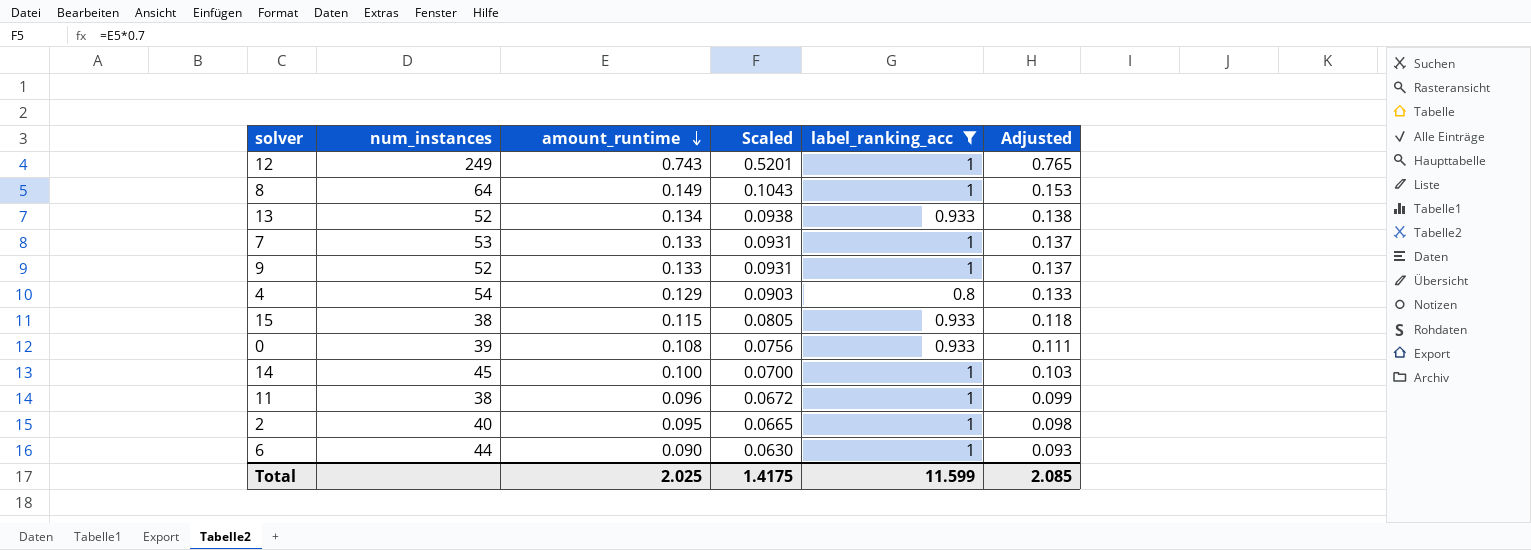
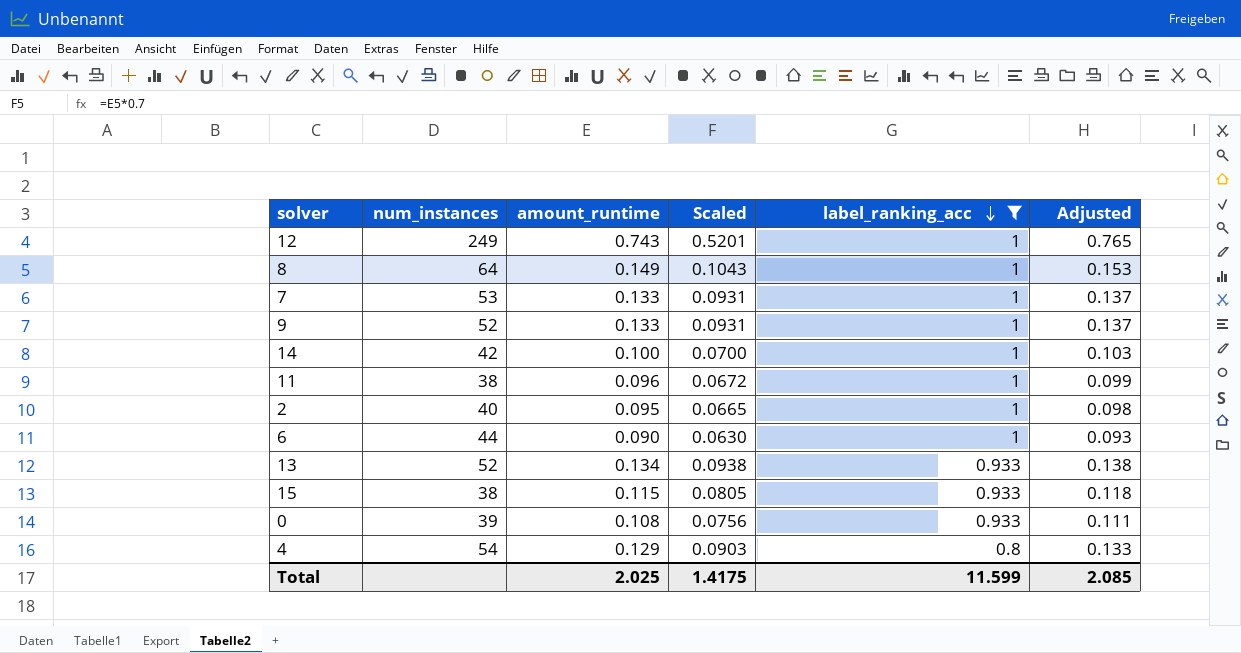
row order: amount_runtime descending -> label_ranking_acc descending
14 | num_instances: 45 -> 42

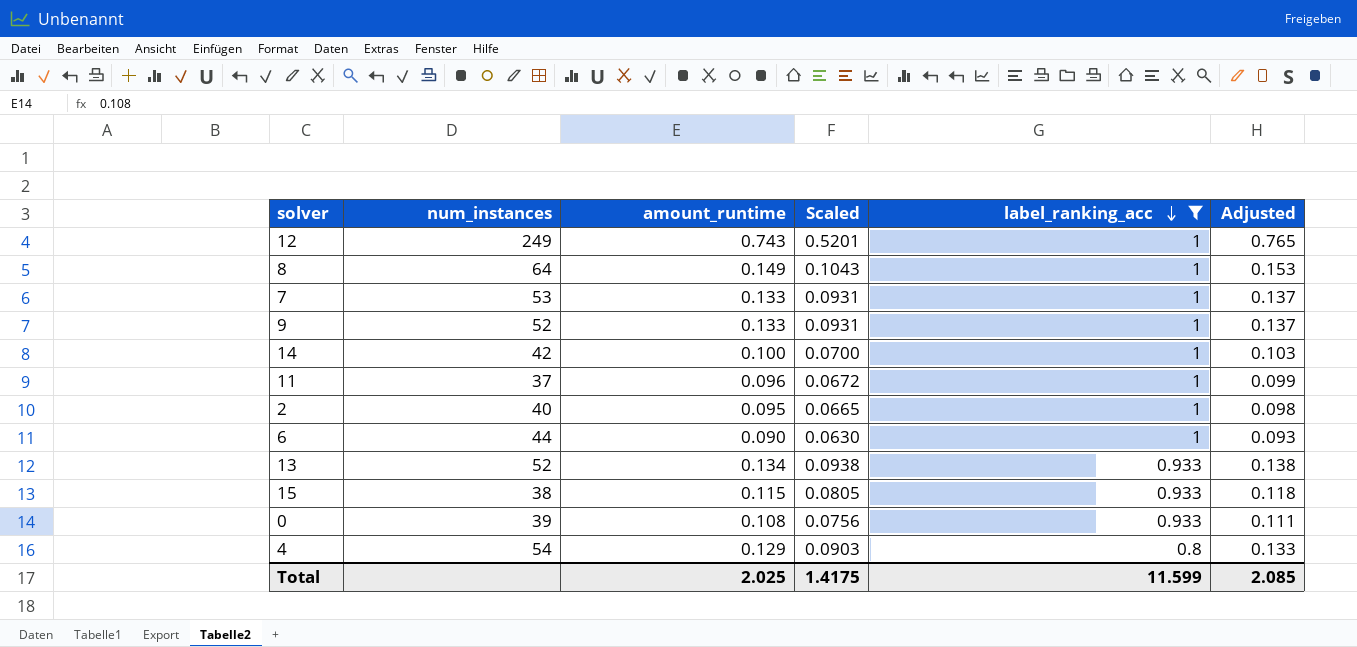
11 | num_instances: 38 -> 37

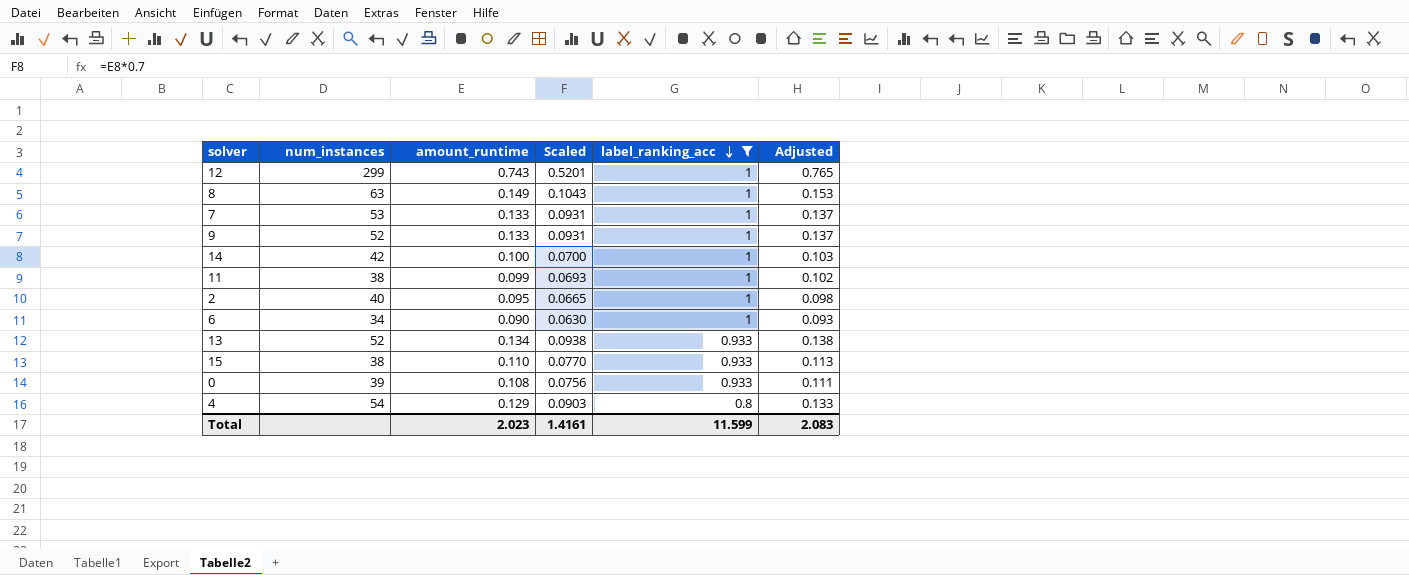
12 | num_instances: 249 -> 299
8 | num_instances: 64 -> 63
11 | num_instances: 37 -> 38
11 | amount_runtime: 0.096 -> 0.099
11 | Scaled: 0.0672 -> 0.0693
11 | Adjusted: 0.099 -> 0.102
6 | num_instances: 44 -> 34
15 | amount_runtime: 0.115 -> 0.110
15 | Scaled: 0.0805 -> 0.0770
15 | Adjusted: 0.118 -> 0.113
Total | amount_runtime: 2.025 -> 2.023
Total | Scaled: 1.4175 -> 1.4161
Total | Adjusted: 2.085 -> 2.083

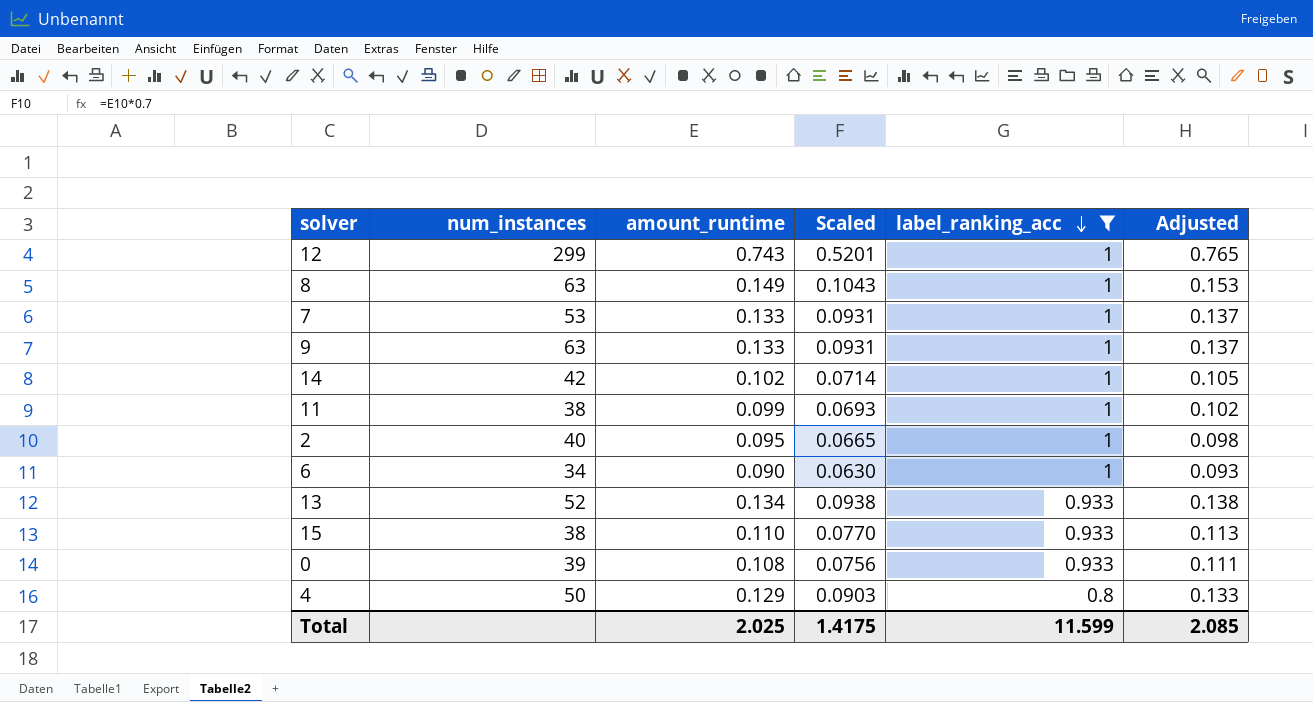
9 | num_instances: 52 -> 63
14 | amount_runtime: 0.100 -> 0.102
14 | Scaled: 0.0700 -> 0.0714
14 | Adjusted: 0.103 -> 0.105
4 | num_instances: 54 -> 50
Total | amount_runtime: 2.023 -> 2.025
Total | Scaled: 1.4161 -> 1.4175
Total | Adjusted: 2.083 -> 2.085

